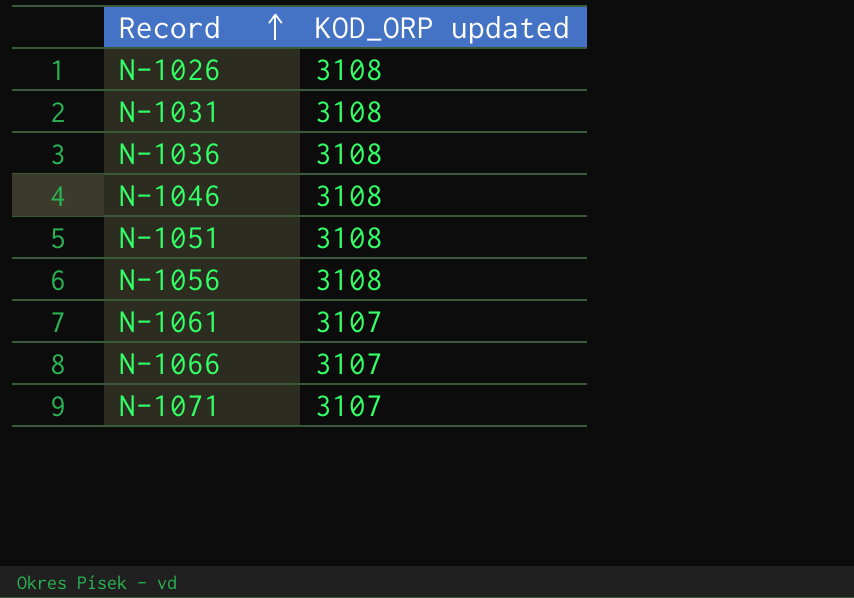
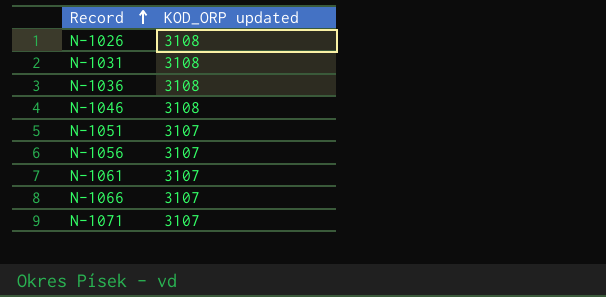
N-1051 | KOD_ORP updated: 3108 -> 3107
N-1056 | KOD_ORP updated: 3108 -> 3107

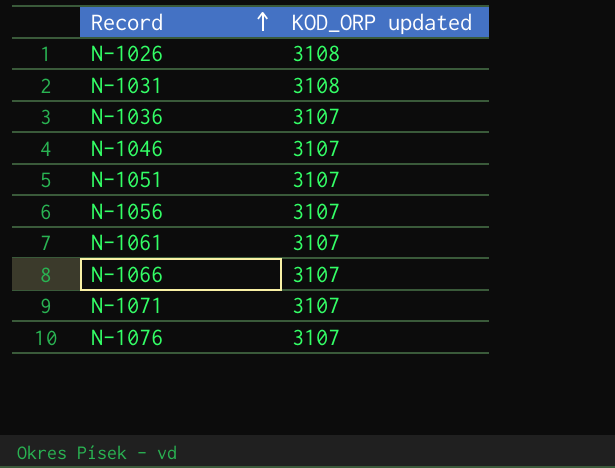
N-1036 | KOD_ORP updated: 3108 -> 3107
N-1046 | KOD_ORP updated: 3108 -> 3107
row N-1076: none -> 3107

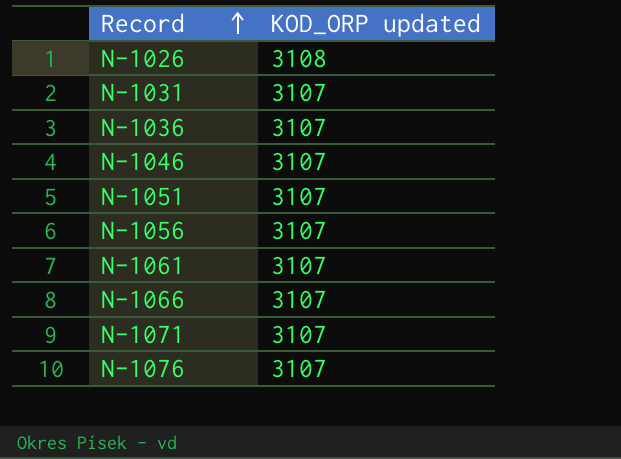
N-1031 | KOD_ORP updated: 3108 -> 3107

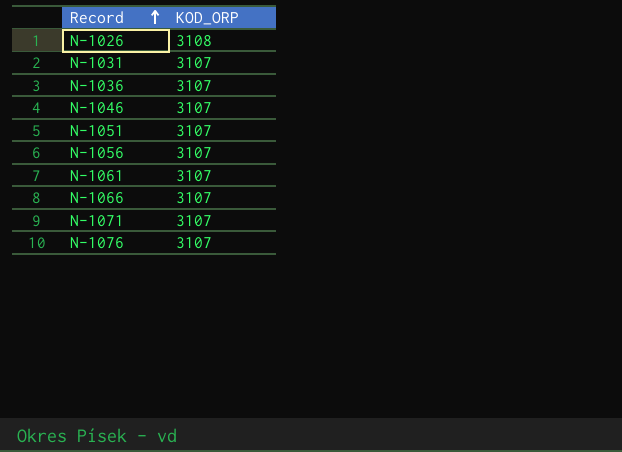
column name: KOD_ORP updated -> KOD_ORP

